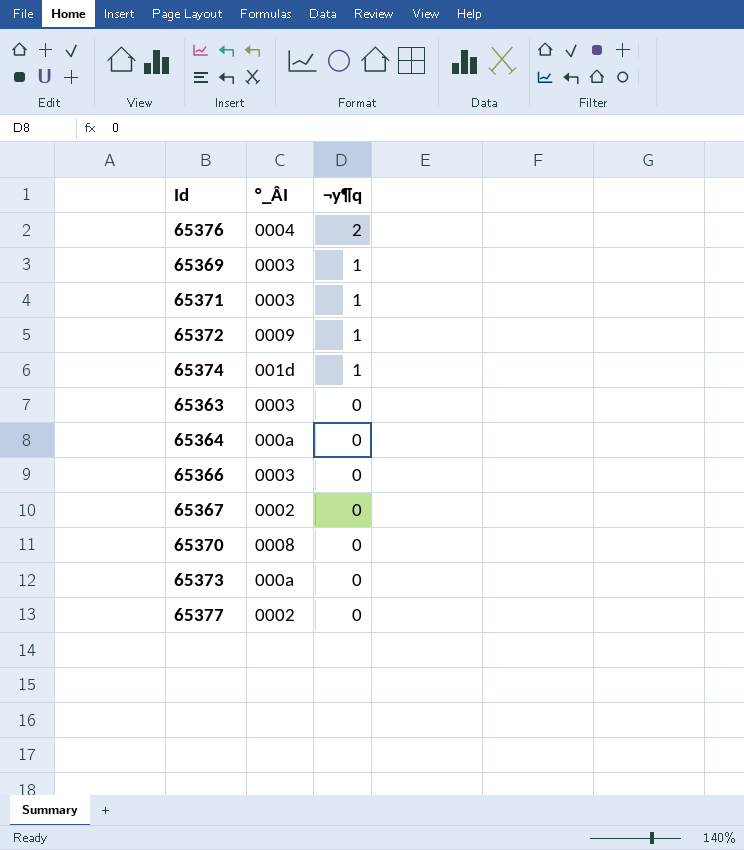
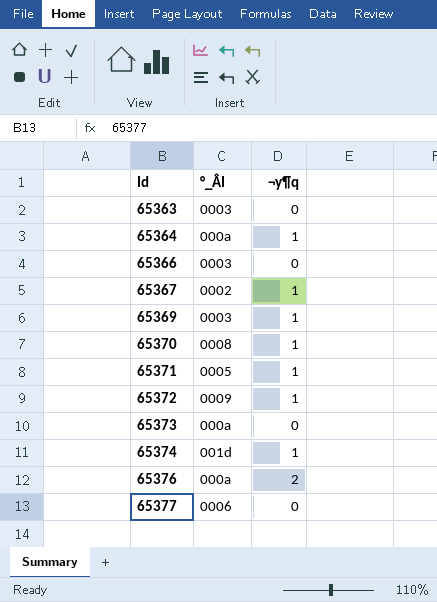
row order: ¬y¶q descending -> Id ascending
65364 | ¬y¶q: 0 -> 1
65367 | ¬y¶q: 0 -> 1
65370 | ¬y¶q: 0 -> 1
65371 | °_ÂI: 0003 -> 0005
65376 | °_ÂI: 0004 -> 000a
65377 | °_ÂI: 0002 -> 0006

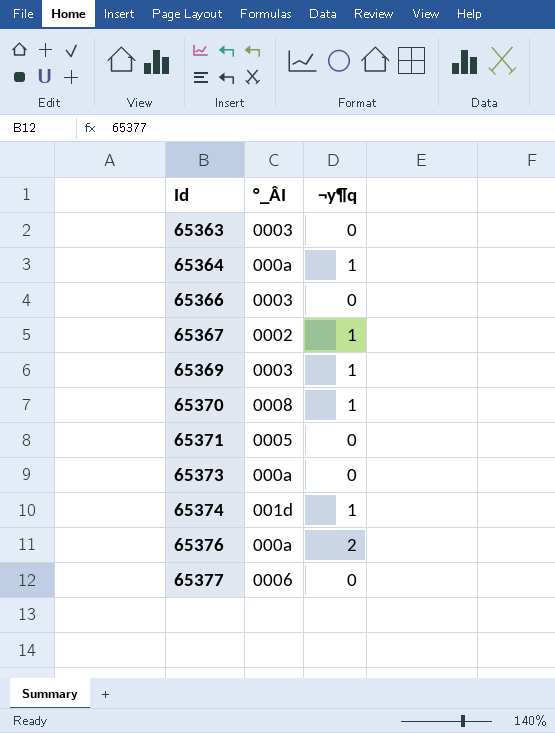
row 65372: 0009 | 1 -> none
65371 | ¬y¶q: 1 -> 0

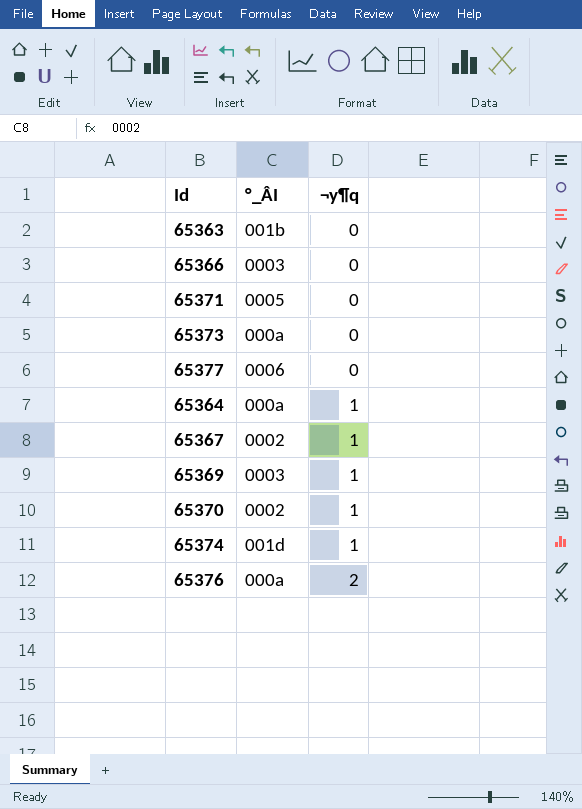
row order: Id ascending -> ¬y¶q ascending
65363 | °_ÂI: 0003 -> 001b
65370 | °_ÂI: 0008 -> 0002

